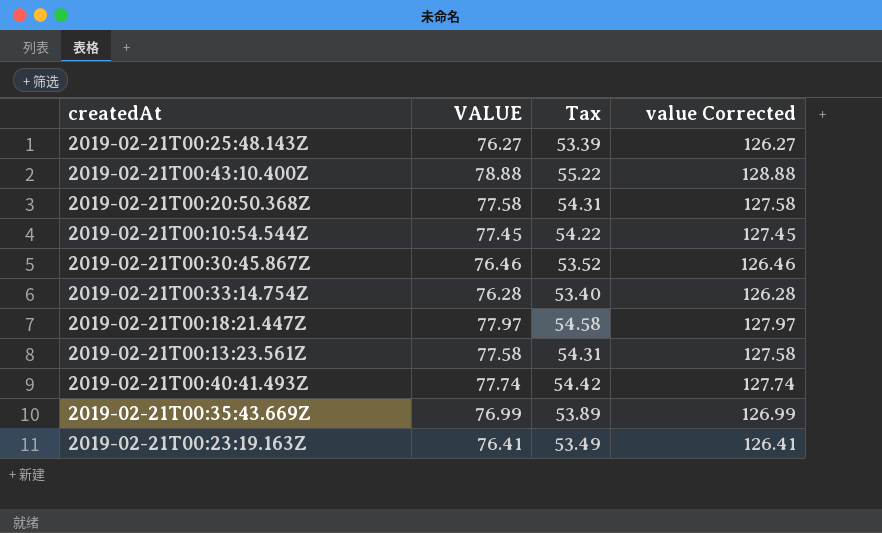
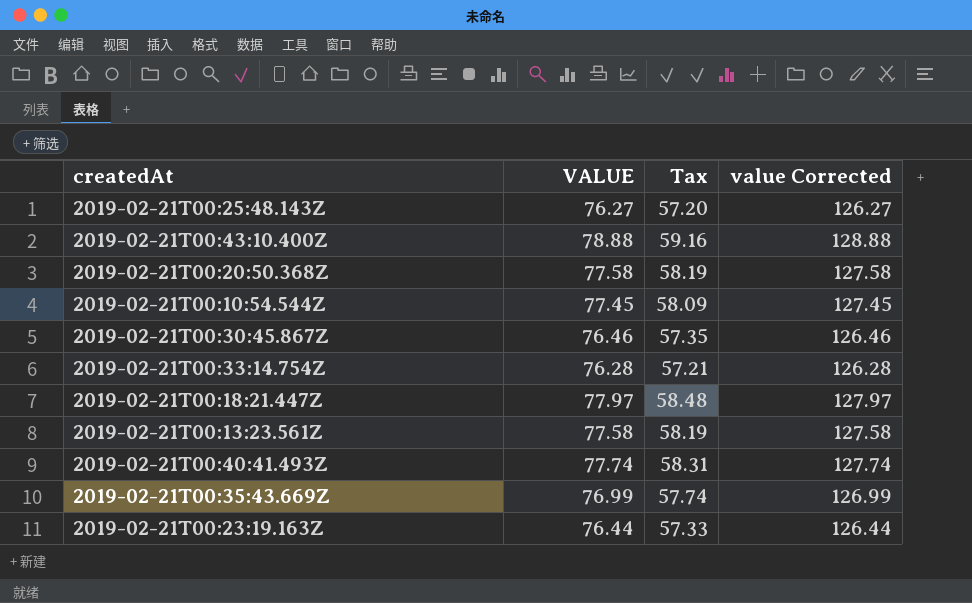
column Tax | formula: [VALUE] * 0.7 -> [VALUE] * 0.75
2019-02-21T00:23:19.163Z | VALUE: 76.41 -> 76.44
2019-02-21T00:23:19.163Z | value Corrected: 126.41 -> 126.44

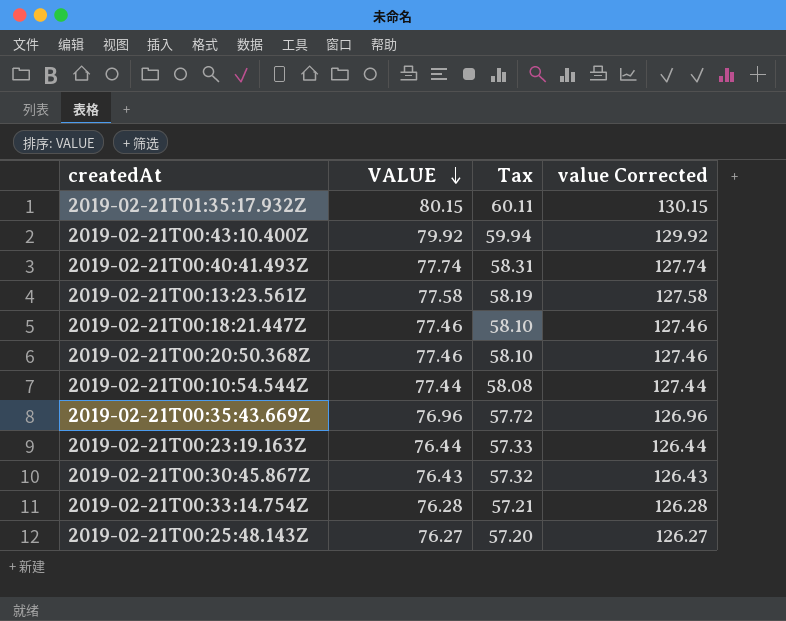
row order: none -> VALUE descending
row 2019-02-21T01:35:17.932Z: none -> 80.15 | 60.11 | 130.15
2019-02-21T00:43:10.400Z | VALUE: 78.88 -> 79.92
2019-02-21T00:43:10.400Z | Tax: 59.16 -> 59.94
2019-02-21T00:43:10.400Z | value Corrected: 128.88 -> 129.92
2019-02-21T00:18:21.447Z | VALUE: 77.97 -> 77.46
2019-02-21T00:18:21.447Z | Tax: 58.48 -> 58.10
2019-02-21T00:18:21.447Z | value Corrected: 127.97 -> 127.46
2019-02-21T00:20:50.368Z | VALUE: 77.58 -> 77.46
2019-02-21T00:20:50.368Z | Tax: 58.19 -> 58.10
2019-02-21T00:20:50.368Z | value Corrected: 127.58 -> 127.46
2019-02-21T00:10:54.544Z | VALUE: 77.45 -> 77.44
2019-02-21T00:10:54.544Z | Tax: 58.09 -> 58.08
2019-02-21T00:10:54.544Z | value Corrected: 127.45 -> 127.44
2019-02-21T00:35:43.669Z | VALUE: 76.99 -> 76.96
2019-02-21T00:35:43.669Z | Tax: 57.74 -> 57.72
2019-02-21T00:35:43.669Z | value Corrected: 126.99 -> 126.96
2019-02-21T00:30:45.867Z | VALUE: 76.46 -> 76.43
2019-02-21T00:30:45.867Z | Tax: 57.35 -> 57.32
2019-02-21T00:30:45.867Z | value Corrected: 126.46 -> 126.43

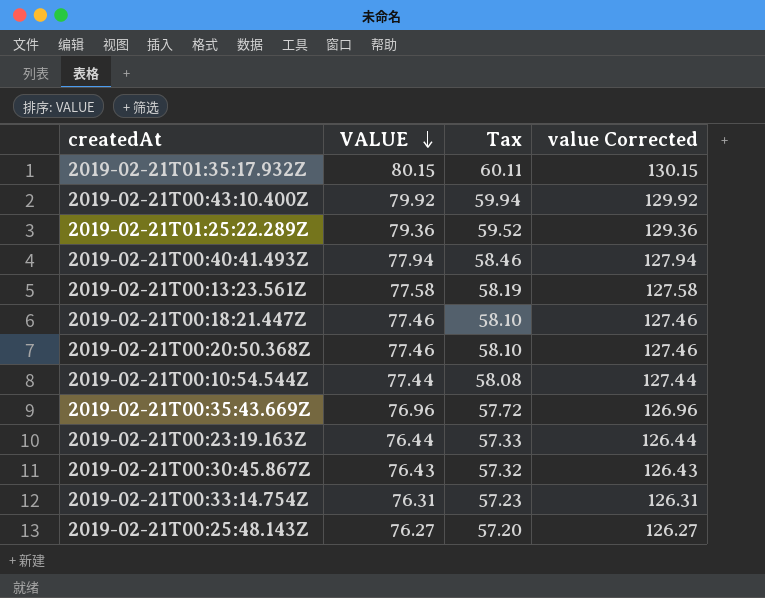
row 2019-02-21T01:25:22.289Z: none -> 79.36 | 59.52 | 129.36
2019-02-21T00:40:41.493Z | VALUE: 77.74 -> 77.94
2019-02-21T00:40:41.493Z | Tax: 58.31 -> 58.46
2019-02-21T00:40:41.493Z | value Corrected: 127.74 -> 127.94
2019-02-21T00:33:14.754Z | VALUE: 76.28 -> 76.31
2019-02-21T00:33:14.754Z | Tax: 57.21 -> 57.23
2019-02-21T00:33:14.754Z | value Corrected: 126.28 -> 126.31

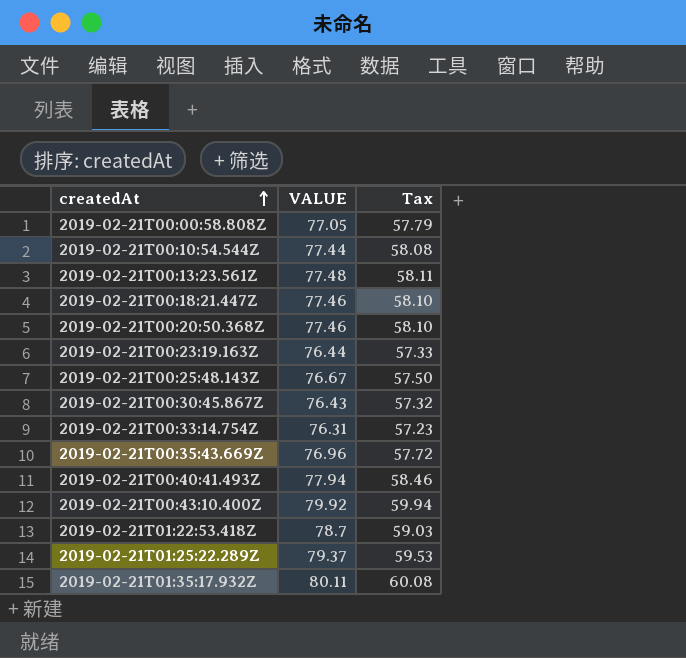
row order: VALUE descending -> createdAt ascending
column value Corrected | formula: [VALUE] + 50 -> none
row 2019-02-21T00:00:58.808Z: none -> 77.05 | 57.79
2019-02-21T00:13:23.561Z | VALUE: 77.58 -> 77.48
2019-02-21T00:13:23.561Z | Tax: 58.19 -> 58.11
2019-02-21T00:25:48.143Z | VALUE: 76.27 -> 76.67
2019-02-21T00:25:48.143Z | Tax: 57.20 -> 57.50
row 2019-02-21T01:22:53.418Z: none -> 78.7 | 59.03
2019-02-21T01:25:22.289Z | VALUE: 79.36 -> 79.37
2019-02-21T01:25:22.289Z | Tax: 59.52 -> 59.53
2019-02-21T01:35:17.932Z | VALUE: 80.15 -> 80.11
2019-02-21T01:35:17.932Z | Tax: 60.11 -> 60.08

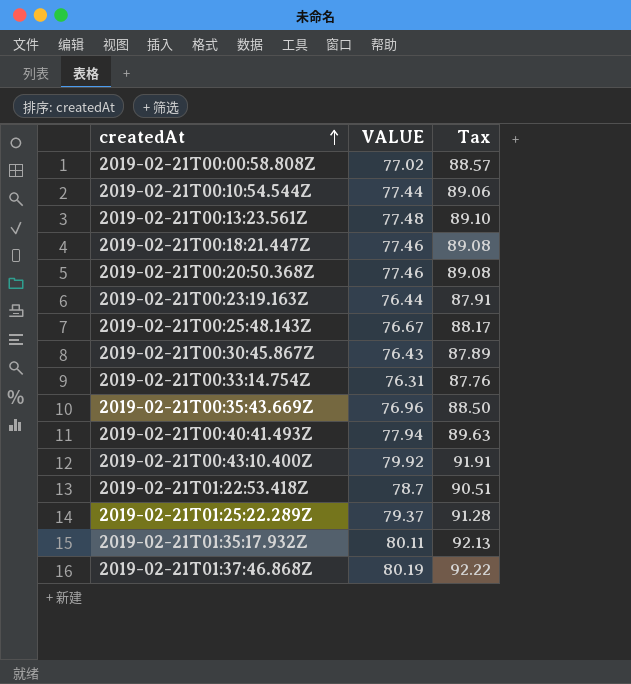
column Tax | formula: [VALUE] * 0.75 -> [VALUE] * 1.15
2019-02-21T00:00:58.808Z | VALUE: 77.05 -> 77.02
row 2019-02-21T01:37:46.868Z: none -> 80.19 | 92.22

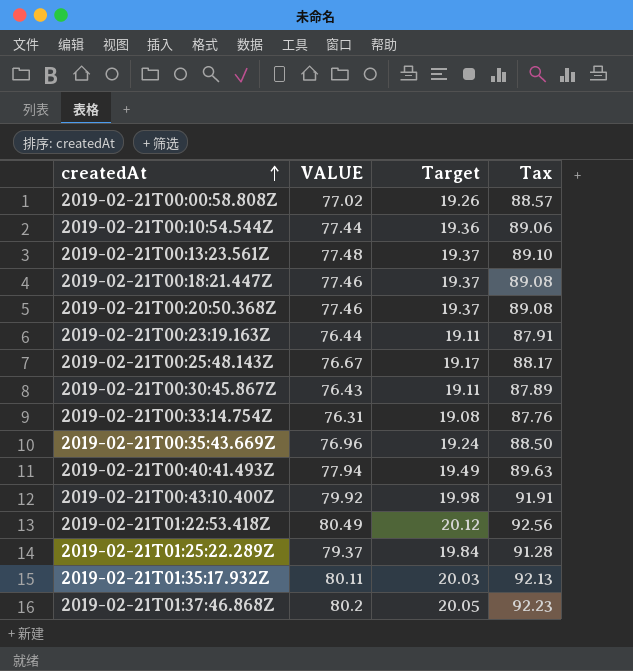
column Target | formula: none -> [VALUE] * 0.25
2019-02-21T01:22:53.418Z | VALUE: 78.7 -> 80.49
2019-02-21T01:22:53.418Z | Tax: 90.51 -> 92.56
2019-02-21T01:37:46.868Z | VALUE: 80.19 -> 80.2
2019-02-21T01:37:46.868Z | Tax: 92.22 -> 92.23

